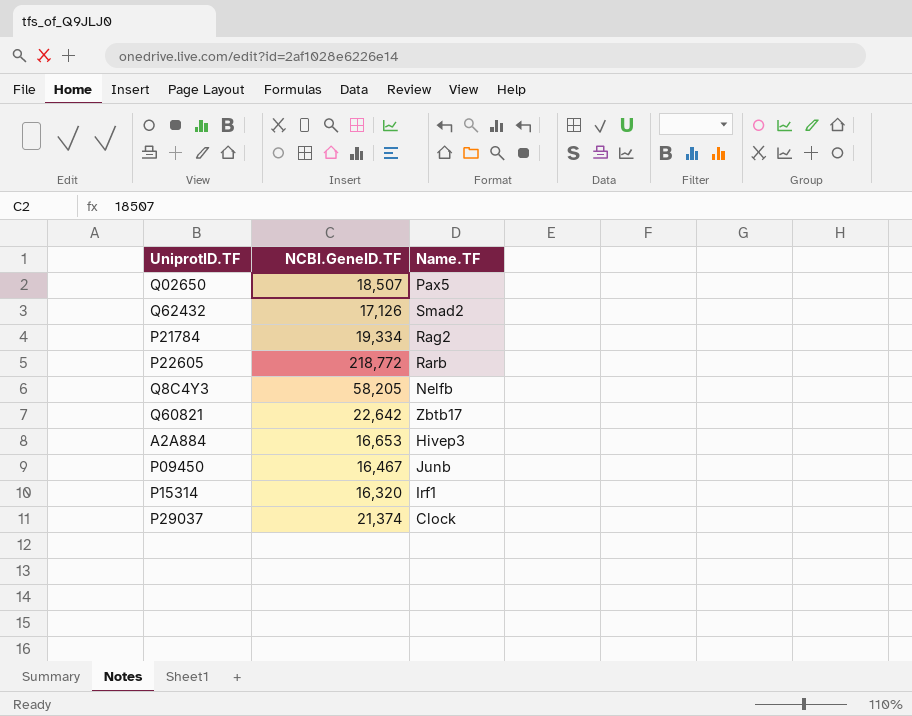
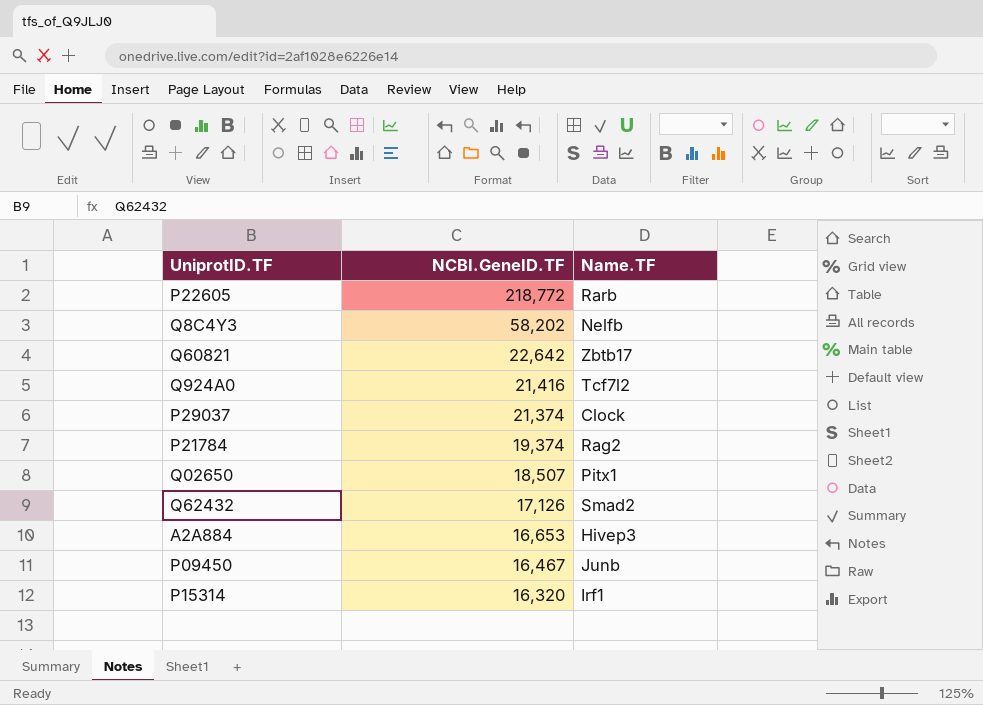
row order: none -> NCBI.GeneID.TF descending
Q8C4Y3 | NCBI.GeneID.TF: 58,205 -> 58,202
row Q924A0: none -> 21,416 | Tcf7l2
P21784 | NCBI.GeneID.TF: 19,334 -> 19,374
Q02650 | Name.TF: Pax5 -> Pitx1

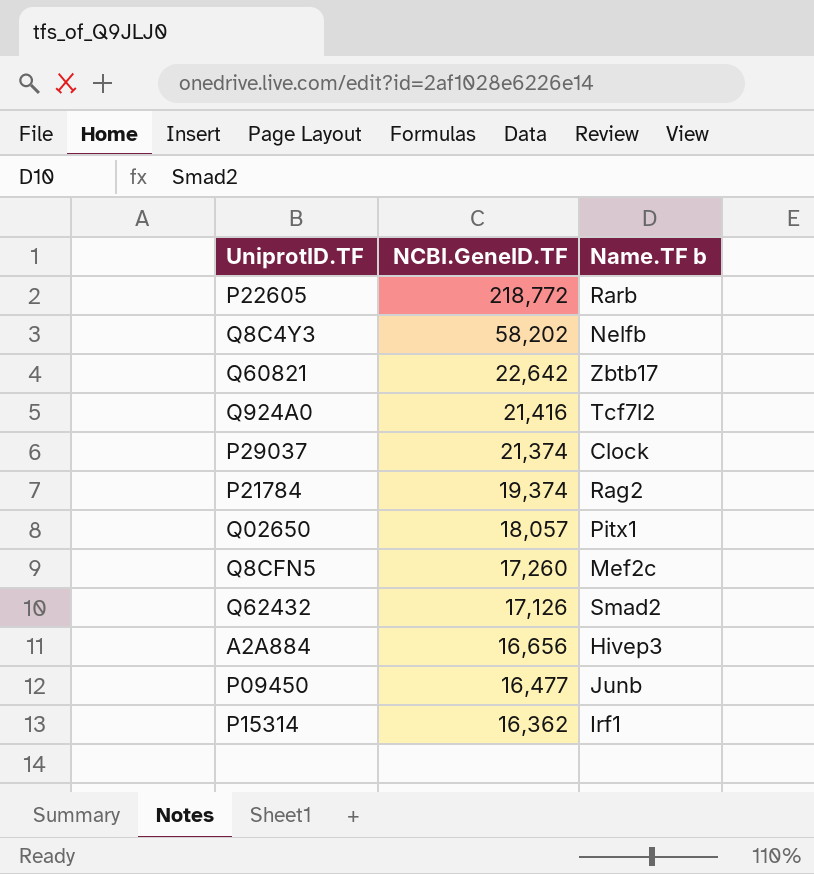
column name: Name.TF -> Name.TF b
Q02650 | NCBI.GeneID.TF: 18,507 -> 18,057
row Q8CFN5: none -> 17,260 | Mef2c
A2A884 | NCBI.GeneID.TF: 16,653 -> 16,656
P09450 | NCBI.GeneID.TF: 16,467 -> 16,477
P15314 | NCBI.GeneID.TF: 16,320 -> 16,362

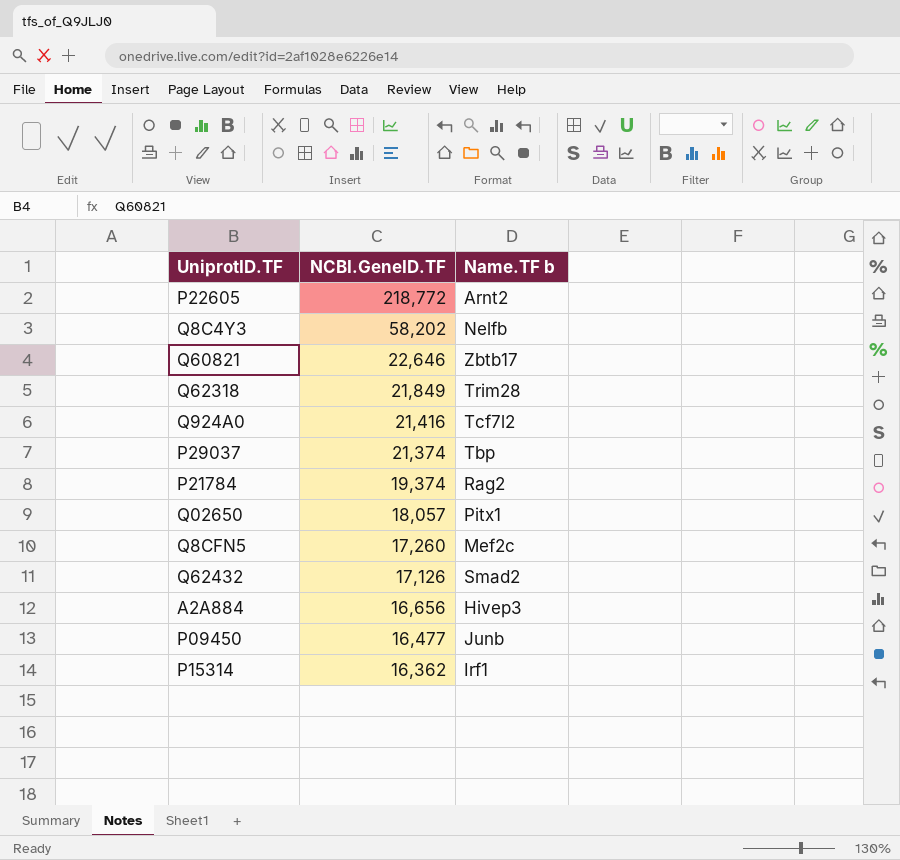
P22605 | Name.TF b: Rarb -> Arnt2
Q60821 | NCBI.GeneID.TF: 22,642 -> 22,646
row Q62318: none -> 21,849 | Trim28
P29037 | Name.TF b: Clock -> Tbp

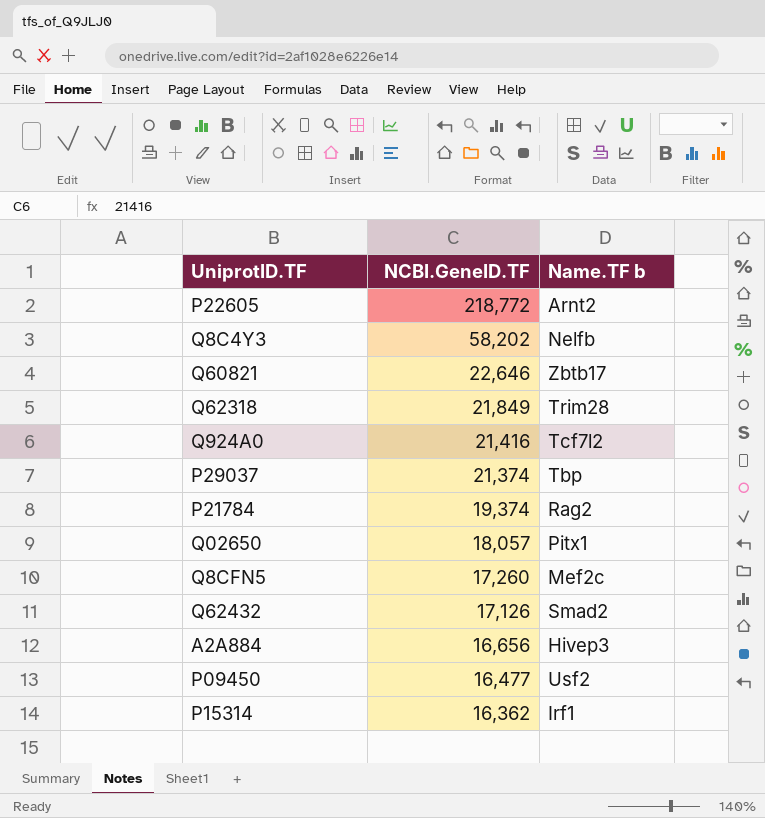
P09450 | Name.TF b: Junb -> Usf2

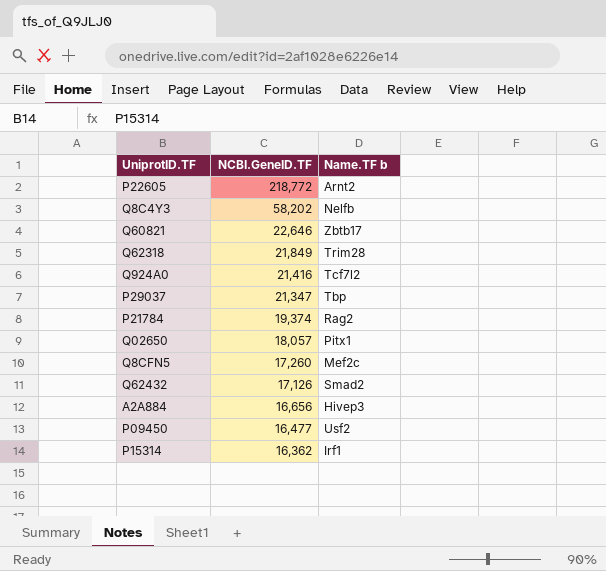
P29037 | NCBI.GeneID.TF: 21,374 -> 21,347

